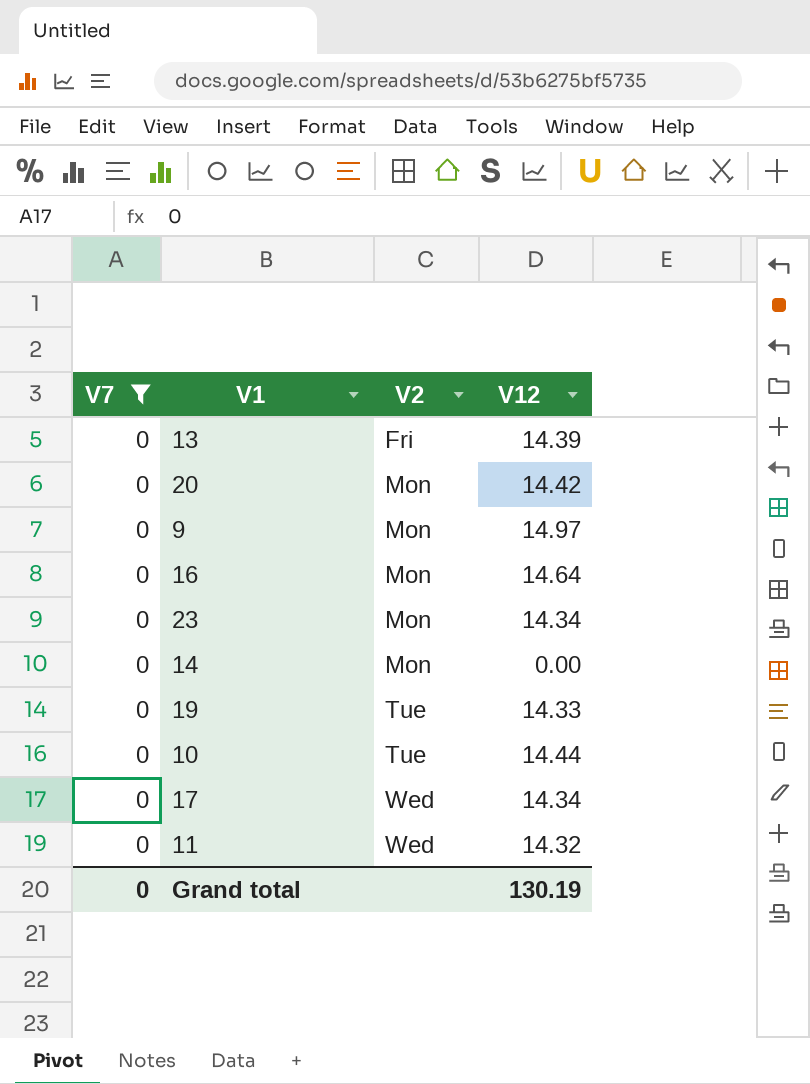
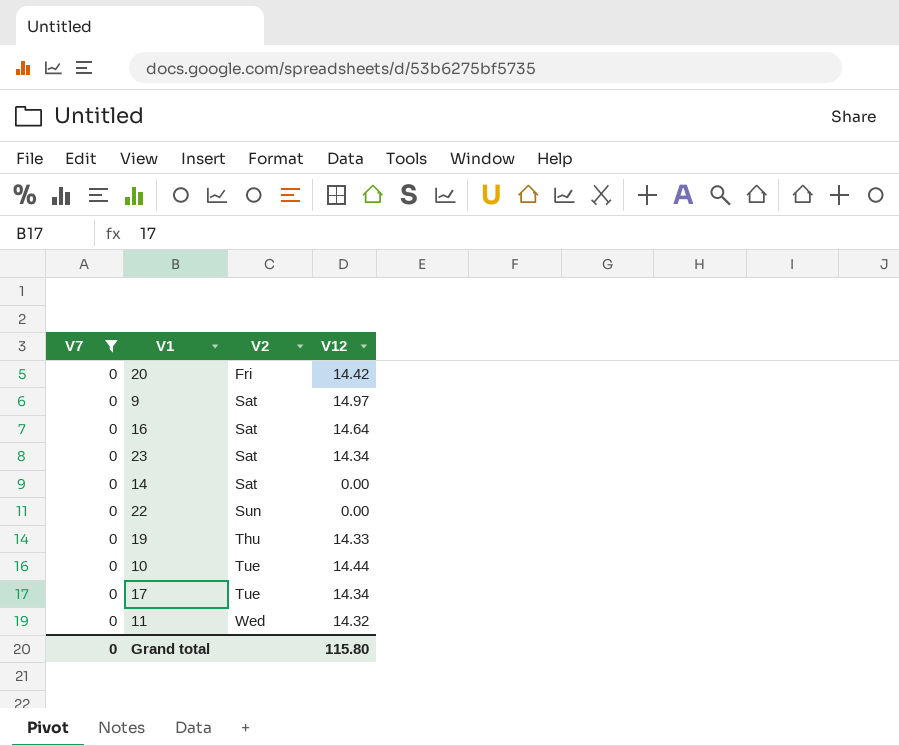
row 13: 0 | Fri | 14.39 -> none
20 | V2: Mon -> Fri
9 | V2: Mon -> Sat
16 | V2: Mon -> Sat
23 | V2: Mon -> Sat
14 | V2: Mon -> Sat
row 22: none -> 0 | Sun | 0.00
19 | V2: Tue -> Thu
17 | V2: Wed -> Tue
Grand total | V12: 130.19 -> 115.80

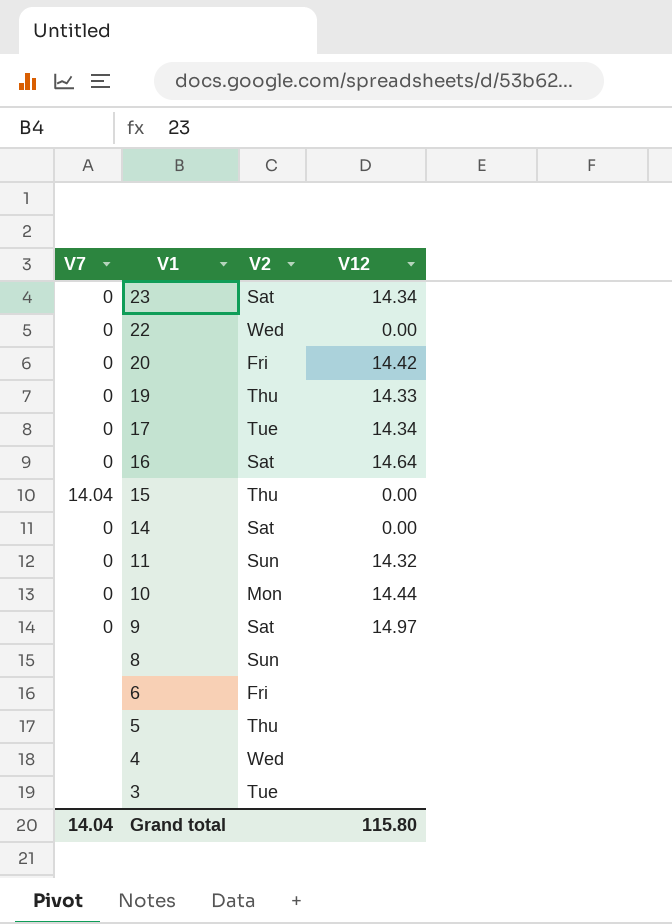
filter: V7 = 0 -> none
row order: V2 ascending -> V1 descending
22 | V2: Sun -> Wed
11 | V2: Wed -> Sun
10 | V2: Tue -> Mon
Grand total | V7: 0 -> 14.04

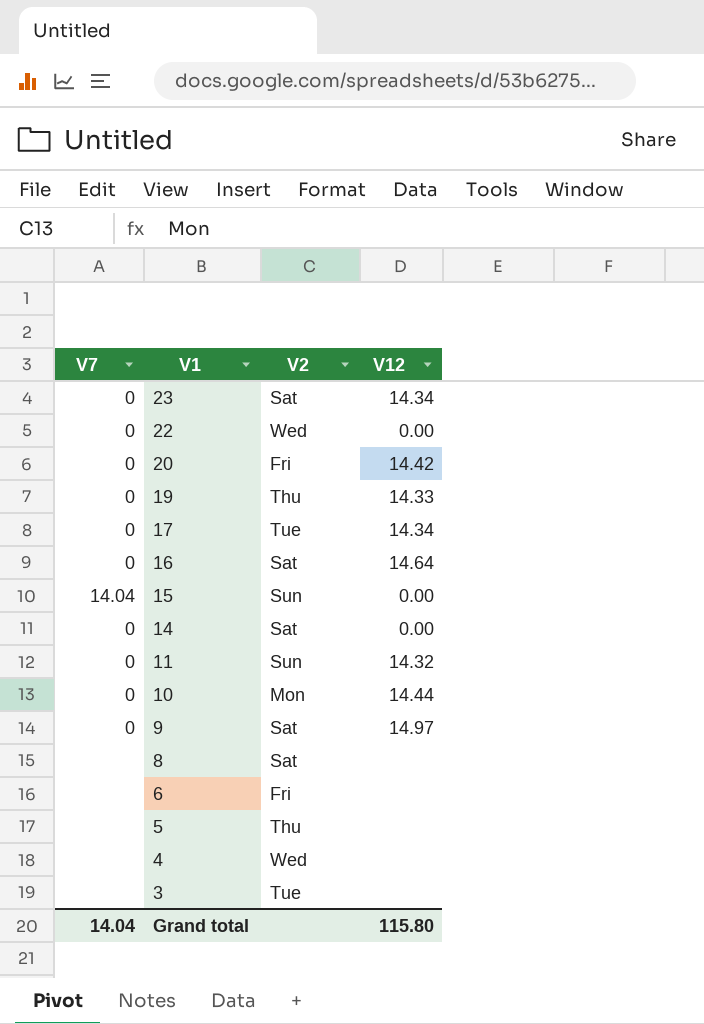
15 | V2: Thu -> Sun
8 | V2: Sun -> Sat

